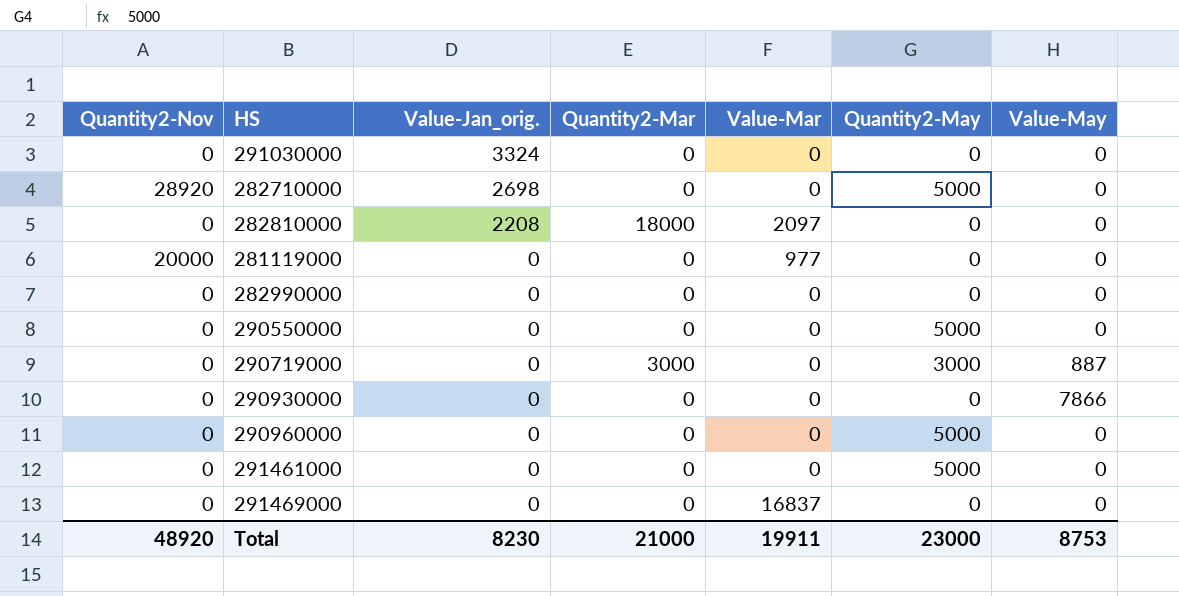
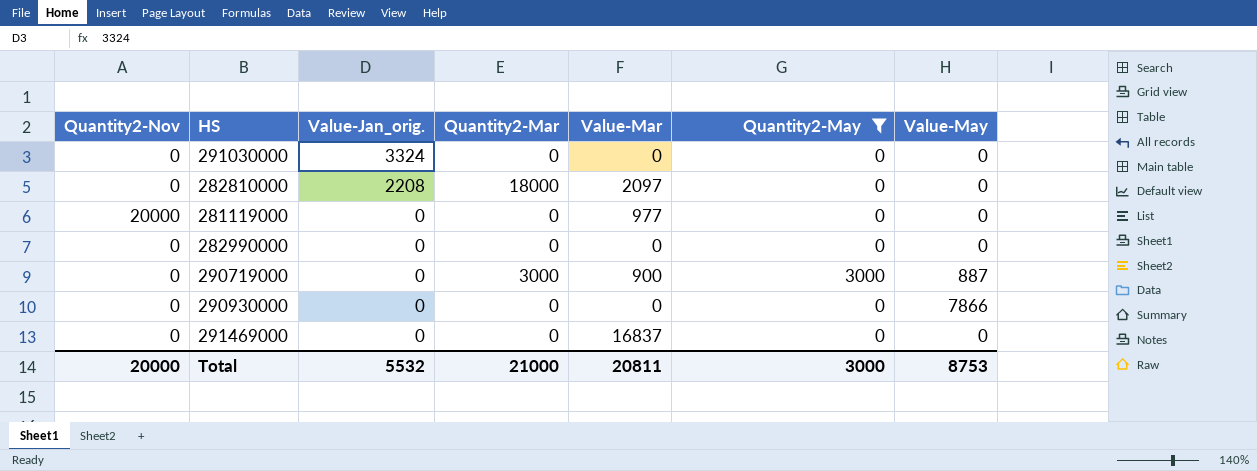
filter: none -> Quantity2-May != 5000
290719000 | Value-Mar: 0 -> 900
Total | Quantity2-Nov: 48920 -> 20000
Total | Value-Jan_orig.: 8230 -> 5532
Total | Value-Mar: 19911 -> 20811
Total | Quantity2-May: 23000 -> 3000

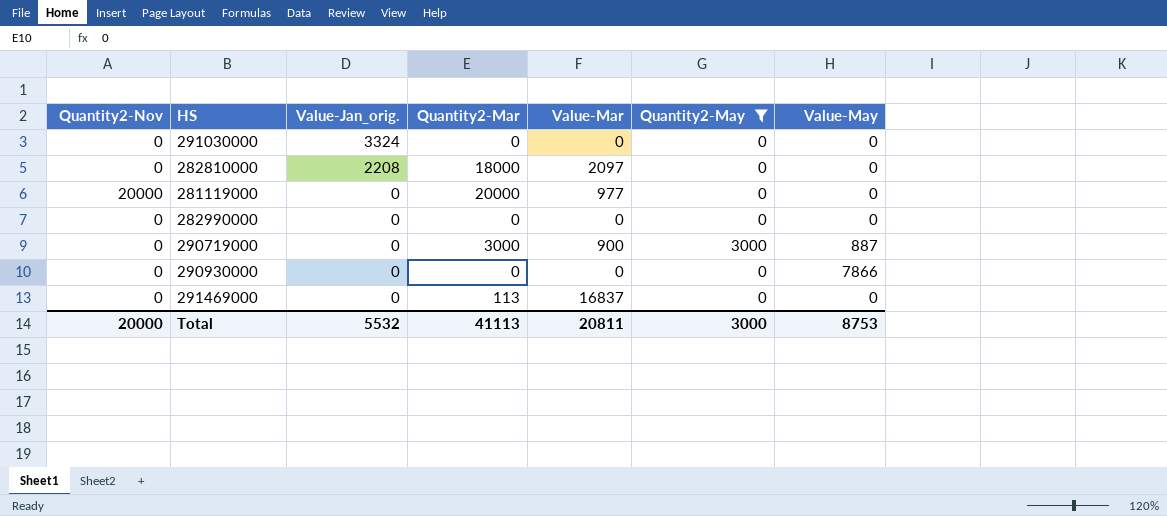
281119000 | Quantity2-Mar: 0 -> 20000
291469000 | Quantity2-Mar: 0 -> 113
Total | Quantity2-Mar: 21000 -> 41113

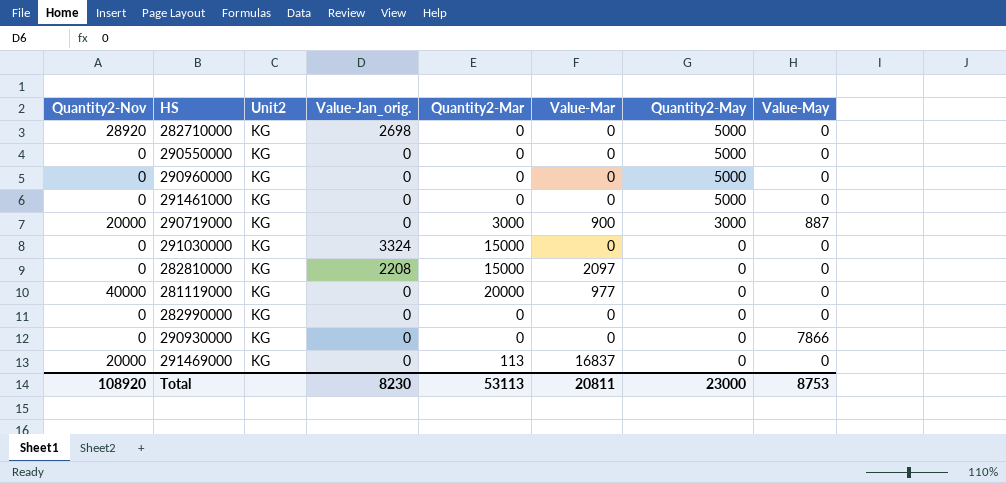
filter: Quantity2-May != 5000 -> none
row order: Value-Jan_orig. descending -> Quantity2-May descending
column Unit2 | position: none -> 3
290719000 | Quantity2-Nov: 0 -> 20000
291030000 | Quantity2-Mar: 0 -> 15000
282810000 | Quantity2-Mar: 18000 -> 15000
281119000 | Quantity2-Nov: 20000 -> 40000
291469000 | Quantity2-Nov: 0 -> 20000
Total | Quantity2-Nov: 20000 -> 108920
Total | Value-Jan_orig.: 5532 -> 8230
Total | Quantity2-Mar: 41113 -> 53113
Total | Quantity2-May: 3000 -> 23000

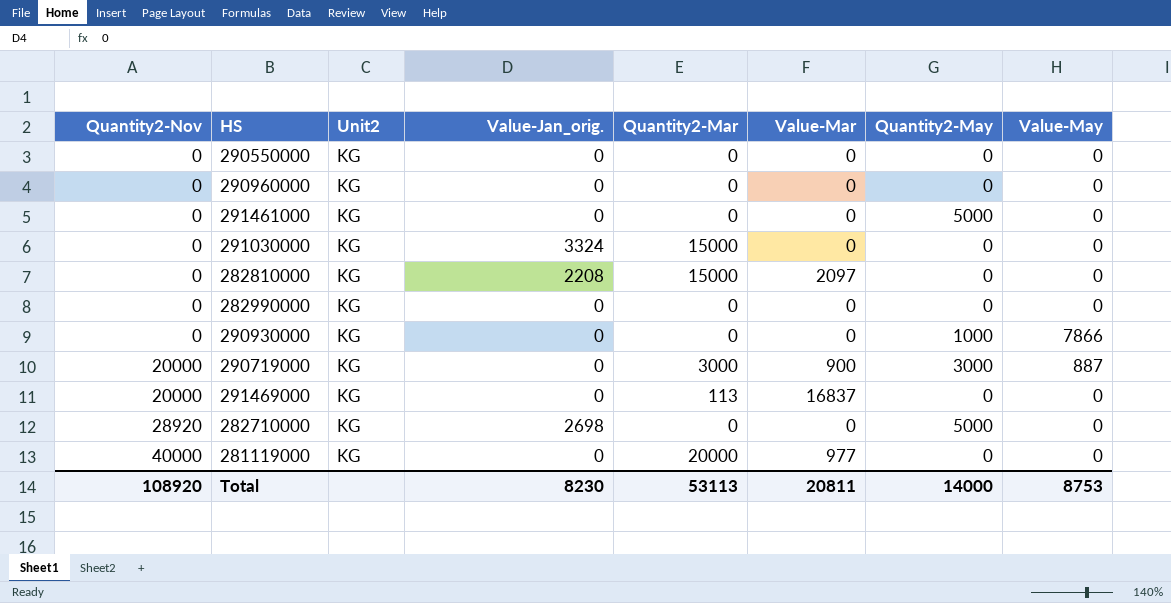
row order: Quantity2-May descending -> Quantity2-Nov ascending
290550000 | Quantity2-May: 5000 -> 0
290960000 | Quantity2-May: 5000 -> 0
290930000 | Quantity2-May: 0 -> 1000
Total | Quantity2-May: 23000 -> 14000

